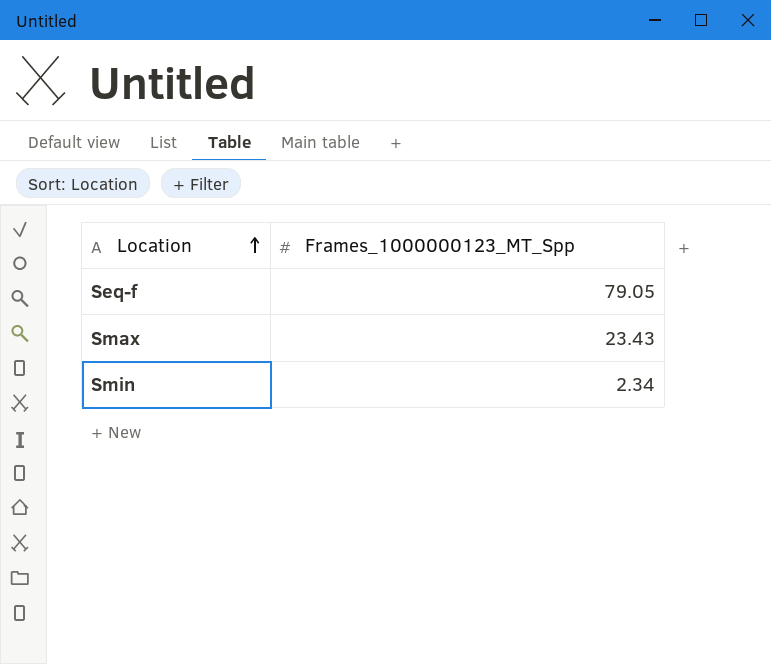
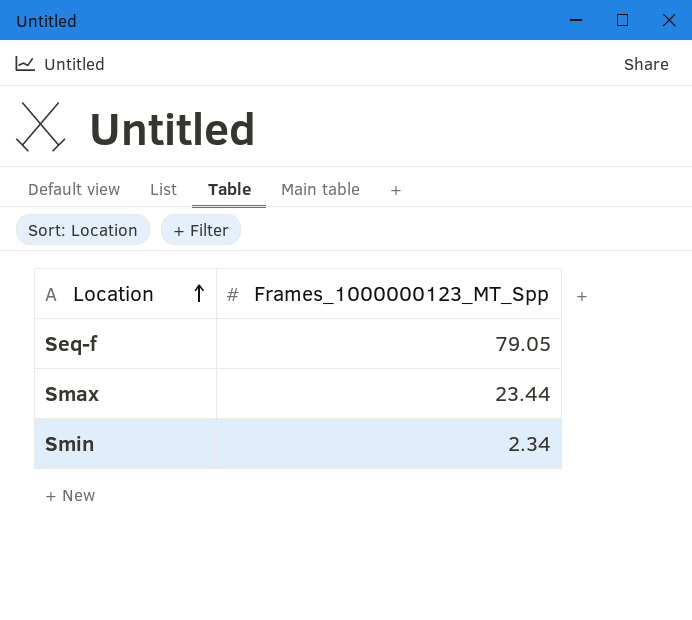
Smax | Frames_1000000123_MT_Spp: 23.43 -> 23.44

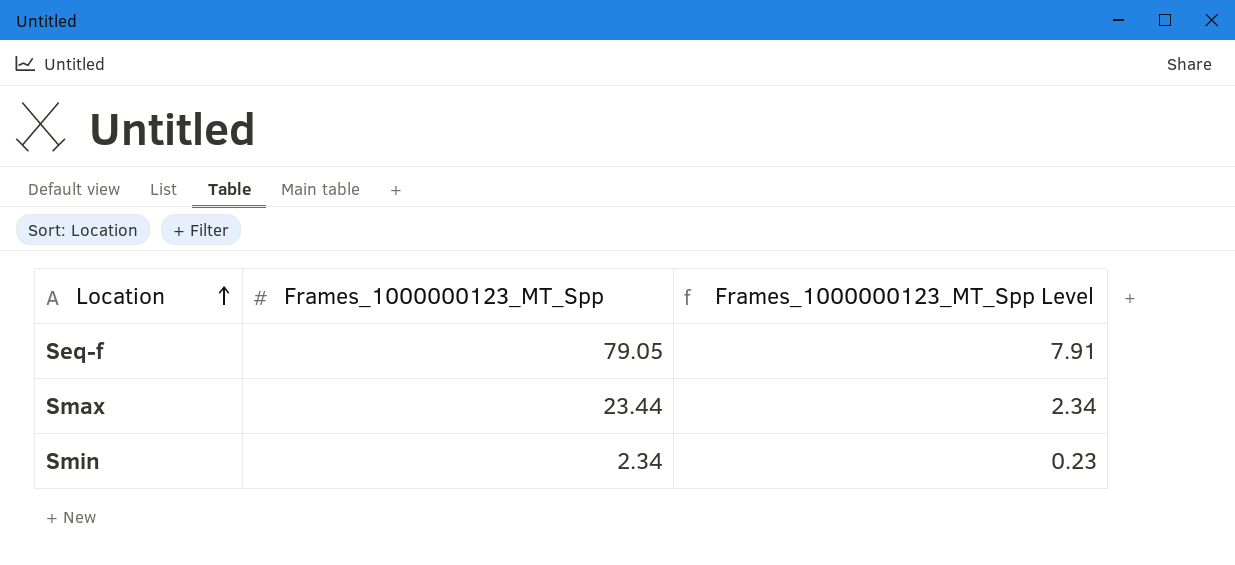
column Frames_1000000123_MT_Spp Level | formula: none -> [Frames_1000000123_MT_Spp] * 0.1

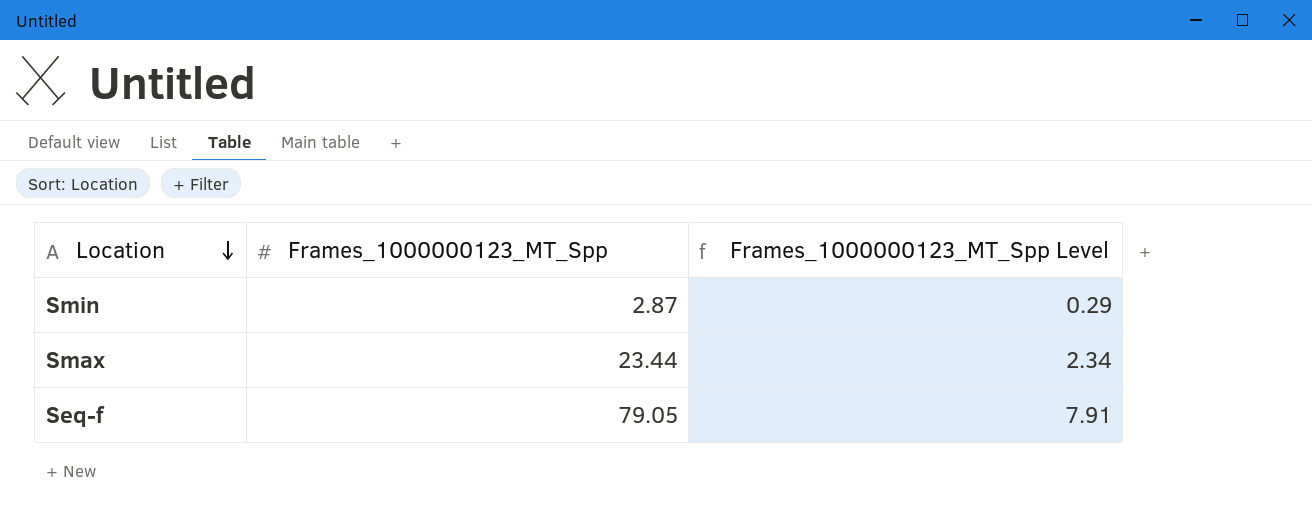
row order: Location ascending -> Location descending
Smin | Frames_1000000123_MT_Spp: 2.34 -> 2.87
Smin | Frames_1000000123_MT_Spp Level: 0.23 -> 0.29

